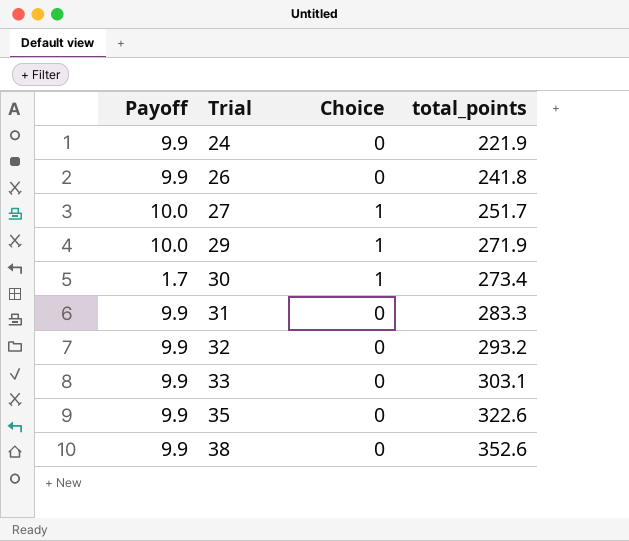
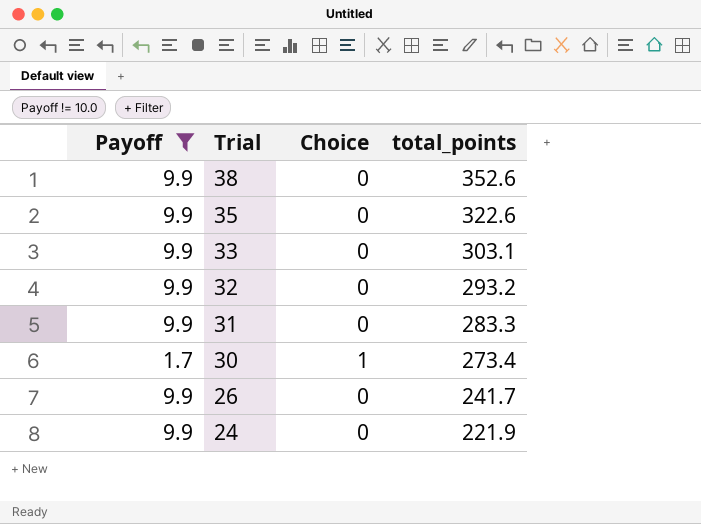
filter: none -> Payoff != 10.0
row order: Trial ascending -> Trial descending
26 | total_points: 241.8 -> 241.7

